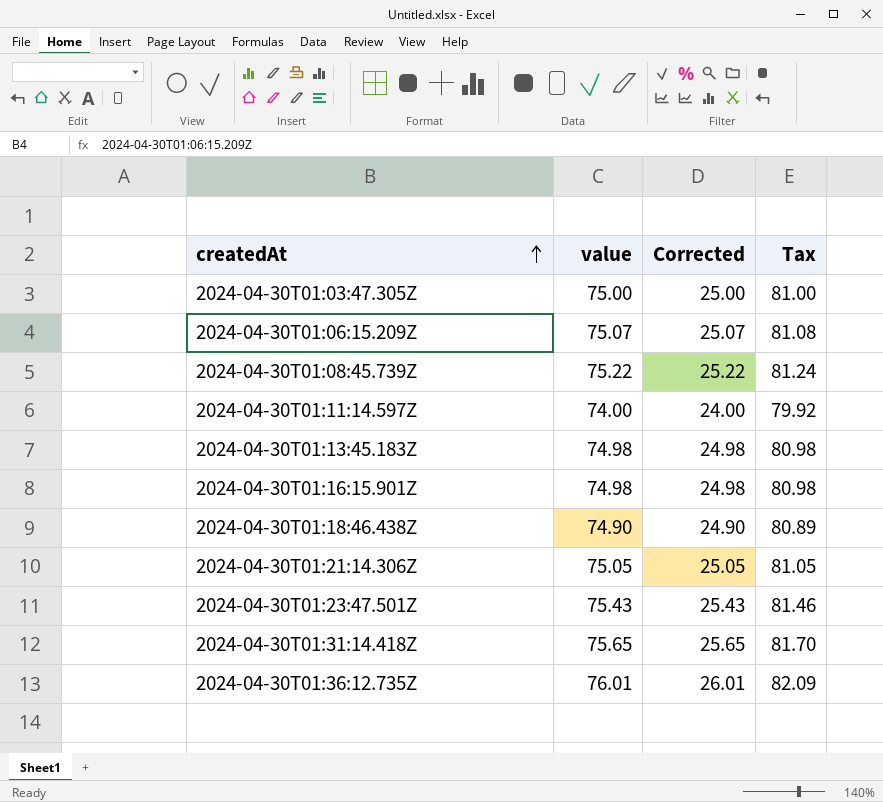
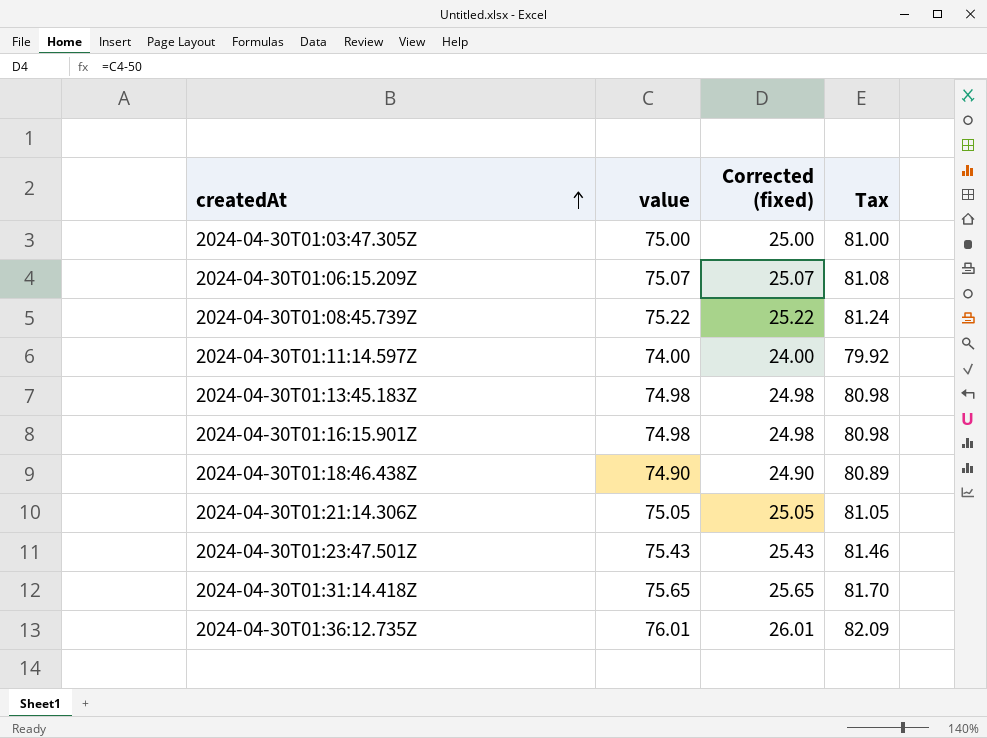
column name: Corrected -> Corrected (fixed)

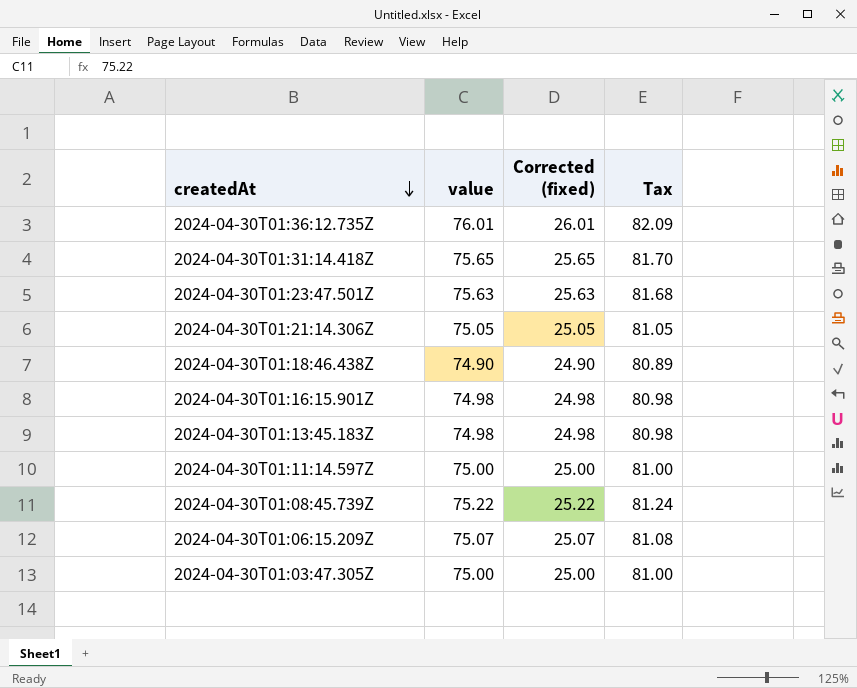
row order: createdAt ascending -> createdAt descending
2024-04-30T01:23:47.501Z | value: 75.43 -> 75.63
2024-04-30T01:23:47.501Z | Corrected (fixed): 25.43 -> 25.63
2024-04-30T01:23:47.501Z | Tax: 81.46 -> 81.68
2024-04-30T01:11:14.597Z | value: 74.00 -> 75.00
2024-04-30T01:11:14.597Z | Corrected (fixed): 24.00 -> 25.00
2024-04-30T01:11:14.597Z | Tax: 79.92 -> 81.00

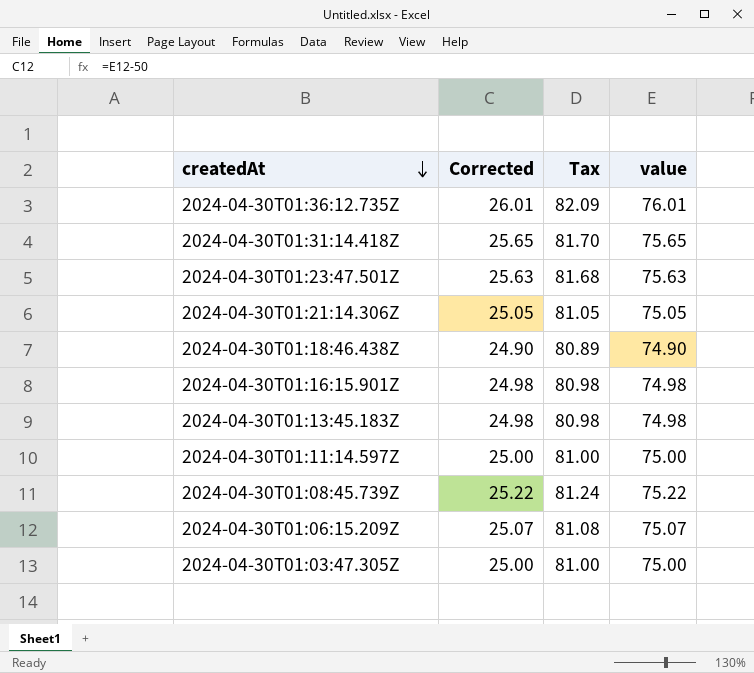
column name: Corrected (fixed) -> Corrected
column value | position: 2 -> 4

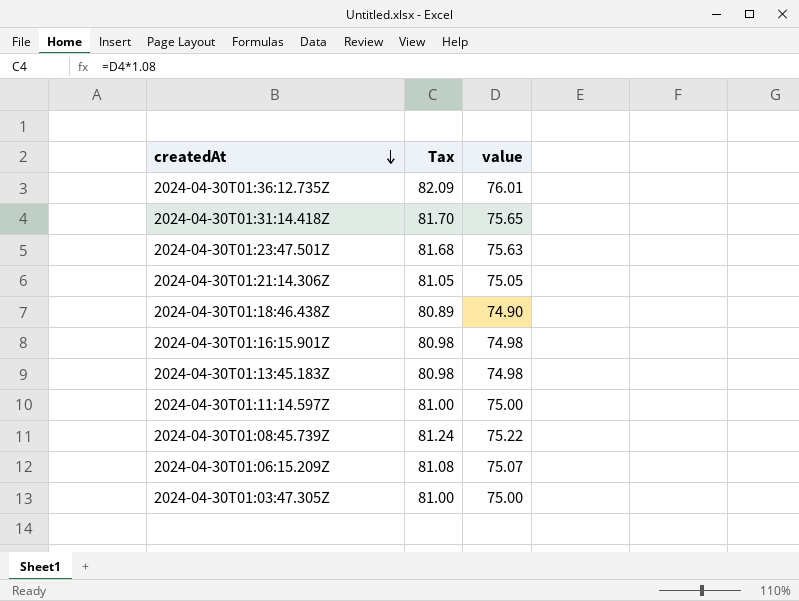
column Corrected | formula: [value] - 50 -> none

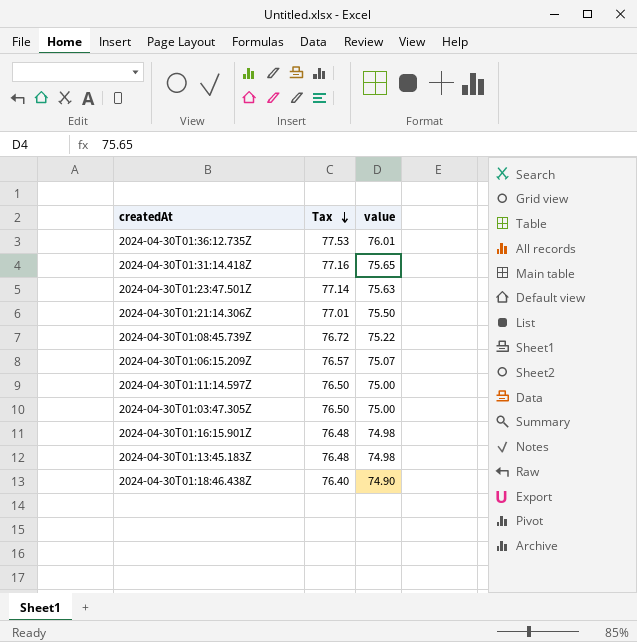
row order: createdAt descending -> Tax descending
column Tax | formula: [value] * 1.08 -> [value] * 1.02
2024-04-30T01:21:14.306Z | value: 75.05 -> 75.50

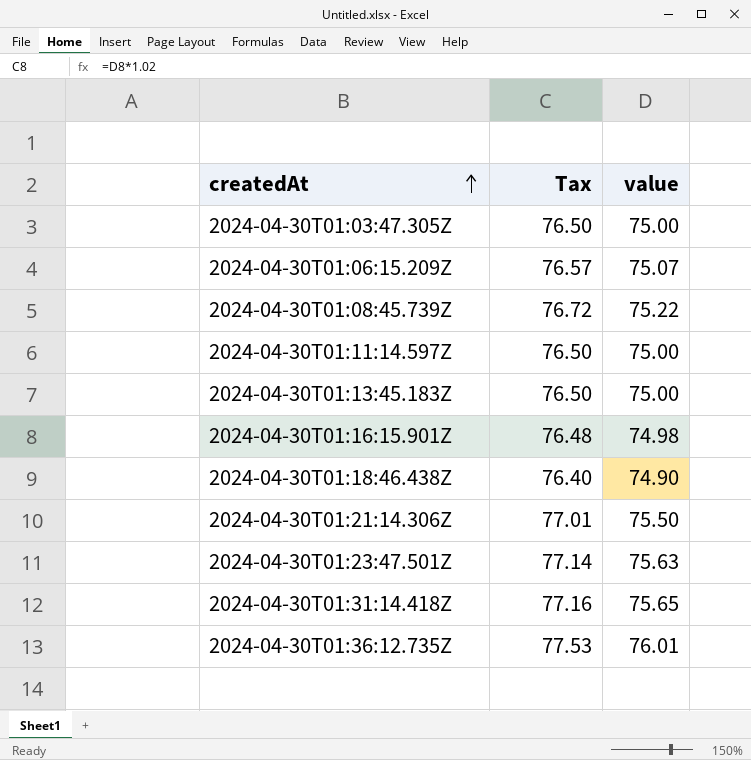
row order: Tax descending -> createdAt ascending
2024-04-30T01:13:45.183Z | Tax: 76.48 -> 76.50
2024-04-30T01:13:45.183Z | value: 74.98 -> 75.00

